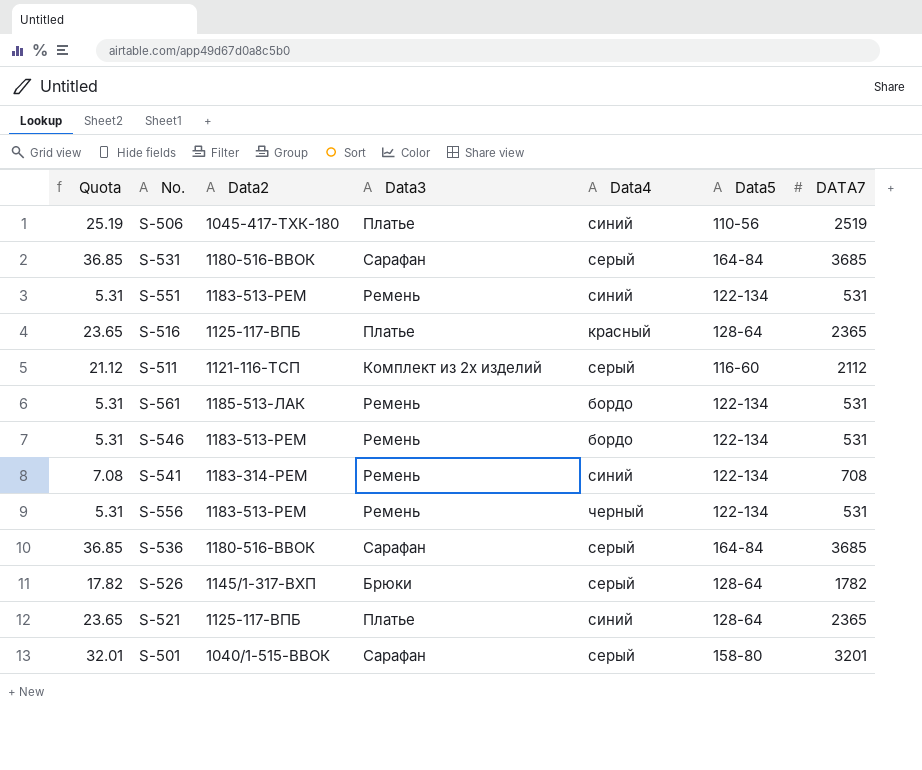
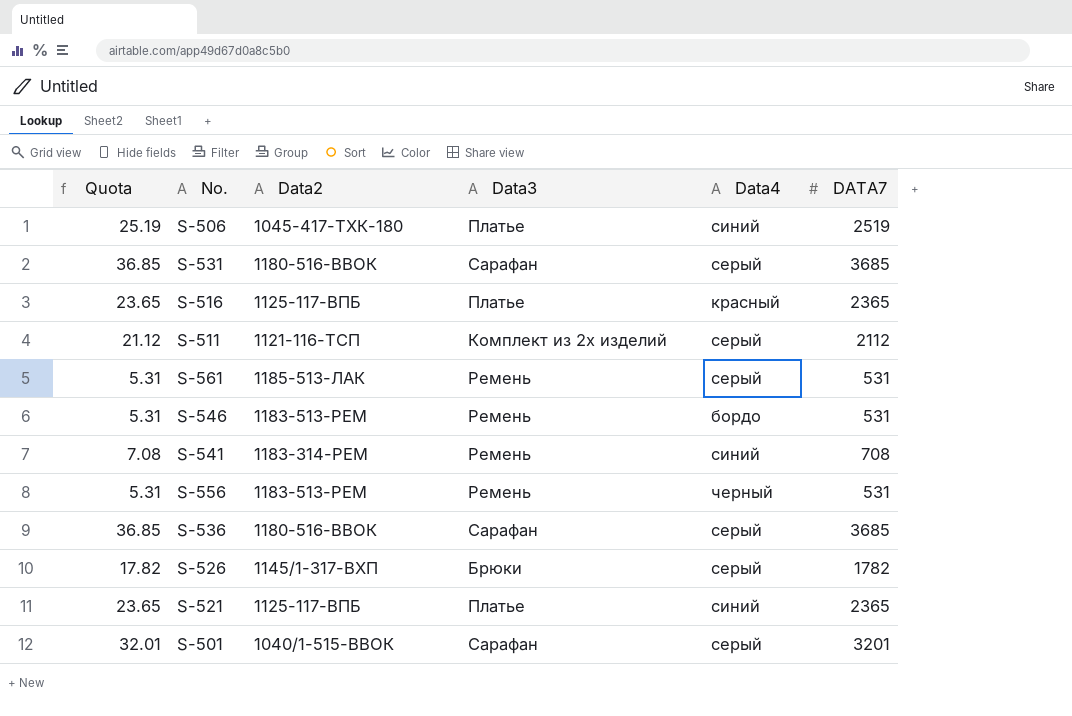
column Data5 | position: 6 -> none
row S-551: 5.31 | 1183-513-РЕМ | Ремень | синий | 122-134 | 531 -> none
S-561 | Data4: бордо -> серый

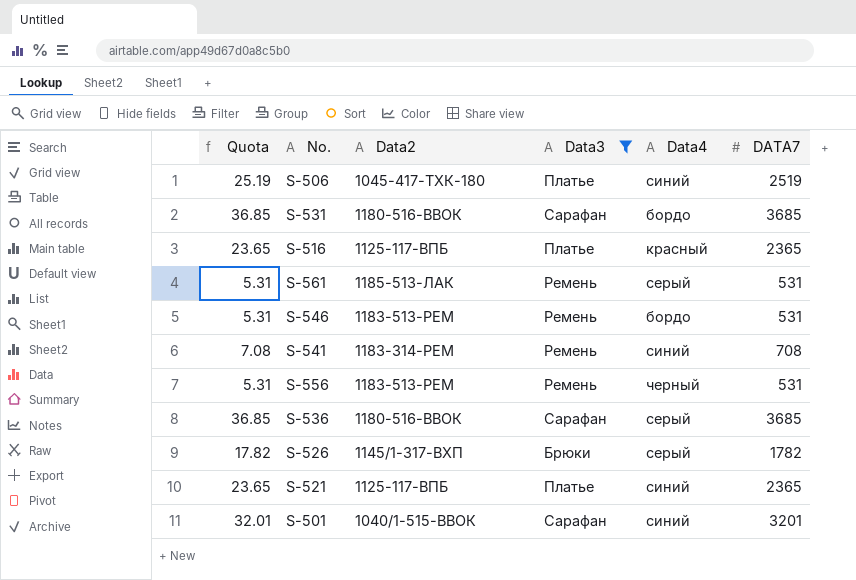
filter: none -> Data3 != Комплект из 2х изделий
S-531 | Data4: серый -> бордо
S-501 | Data4: серый -> синий

